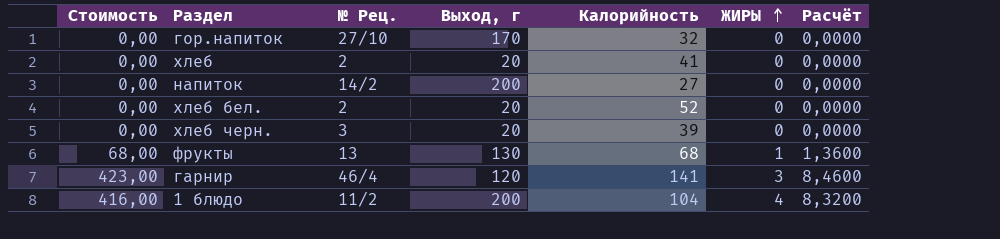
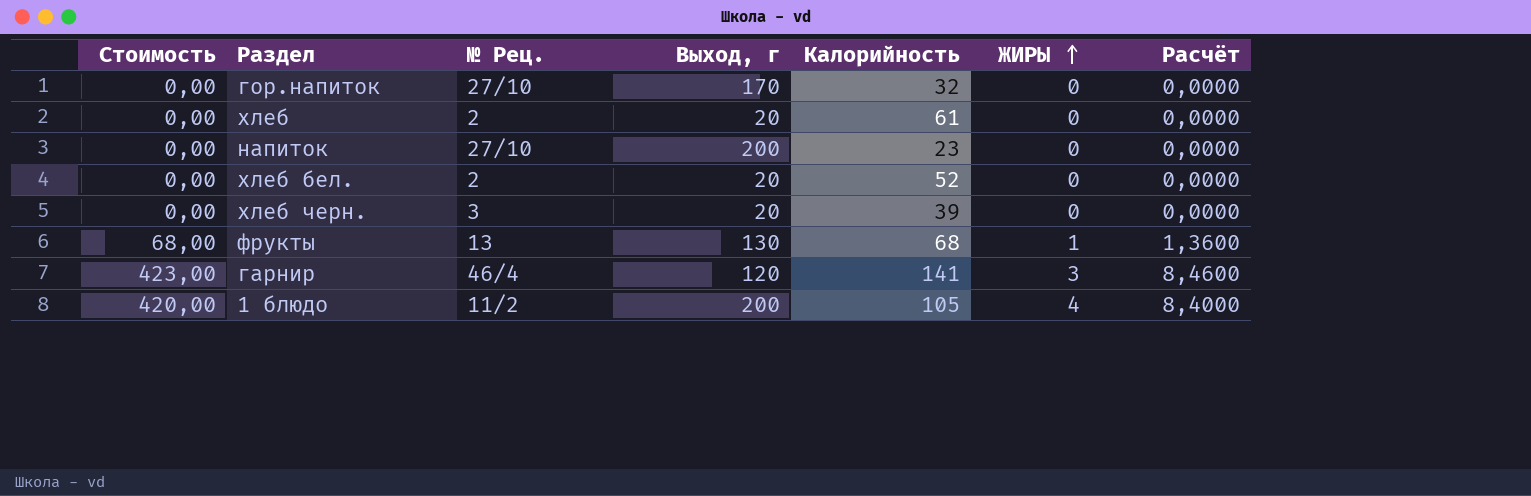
хлеб | Калорийность: 41 -> 61
напиток | № Рец.: 14/2 -> 27/10
напиток | Калорийность: 27 -> 23
1 блюдо | Стоимость: 416,00 -> 420,00
1 блюдо | Калорийность: 104 -> 105
1 блюдо | Расчёт: 8,3200 -> 8,4000

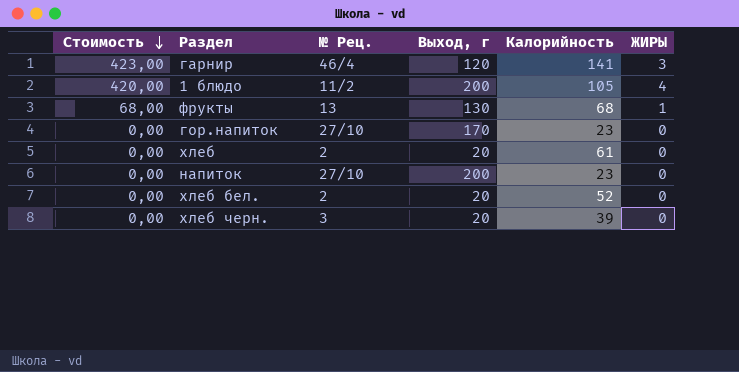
row order: ЖИРЫ ascending -> Стоимость descending
column Расчёт | formula: [Стоимость] * 0,02 -> none
гор.напиток | Калорийность: 32 -> 23

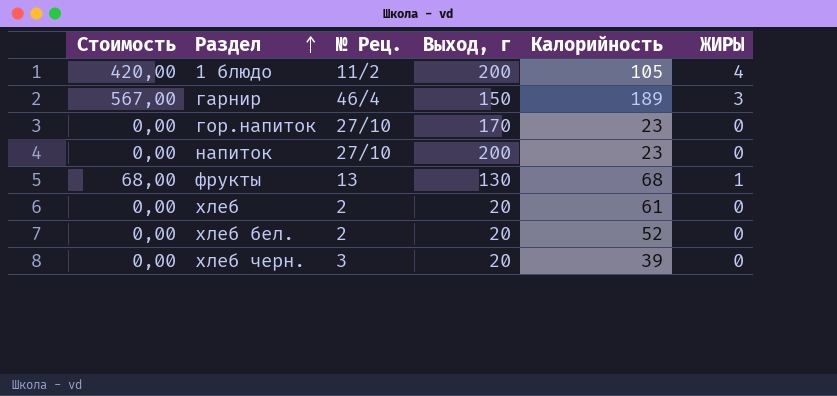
row order: Стоимость descending -> Раздел ascending
гарнир | Стоимость: 423,00 -> 567,00
гарнир | Выход, г: 120 -> 150
гарнир | Калорийность: 141 -> 189

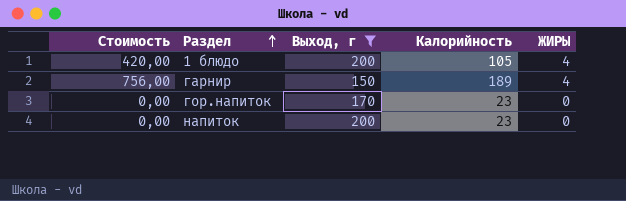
filter: none -> Выход, г >= 150
column № Рец. | position: 3 -> none
гарнир | Стоимость: 567,00 -> 756,00
гарнир | ЖИРЫ: 3 -> 4

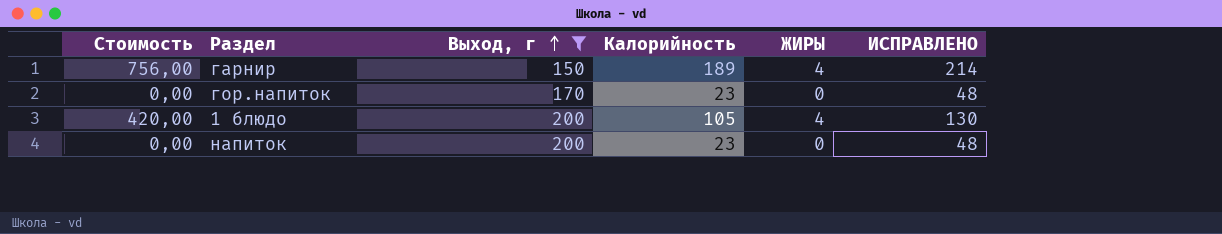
row order: Раздел ascending -> Выход, г ascending
column ИСПРАВЛЕНО | formula: none -> [Калорийность] + 25

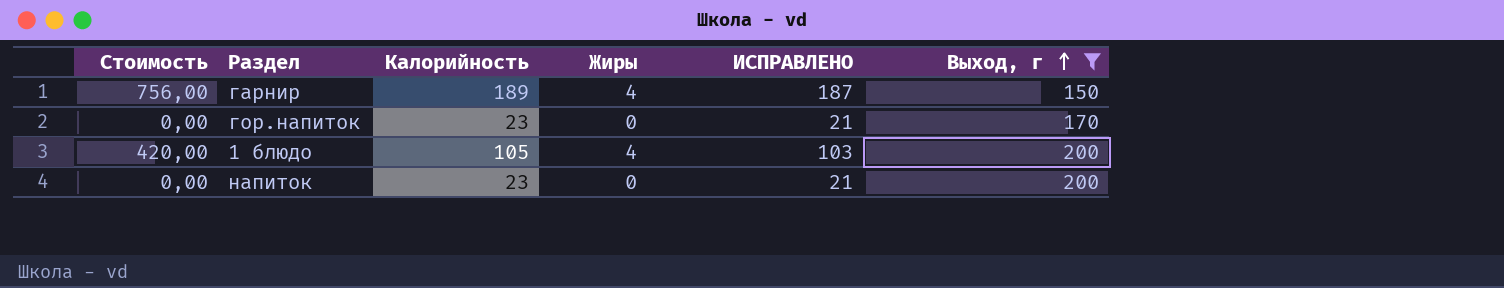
column name: ЖИРЫ -> Жиры
column ИСПРАВЛЕНО | formula: [Калорийность] + 25 -> [Калорийность] - 2
column Выход, г | position: 3 -> 6

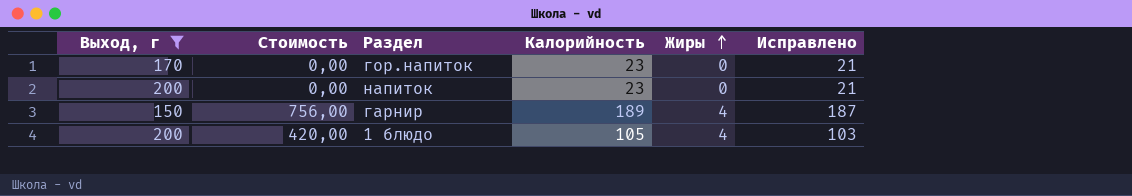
row order: Выход, г ascending -> Жиры ascending
column Выход, г | position: 6 -> 1
column name: ИСПРАВЛЕНО -> Исправлено

